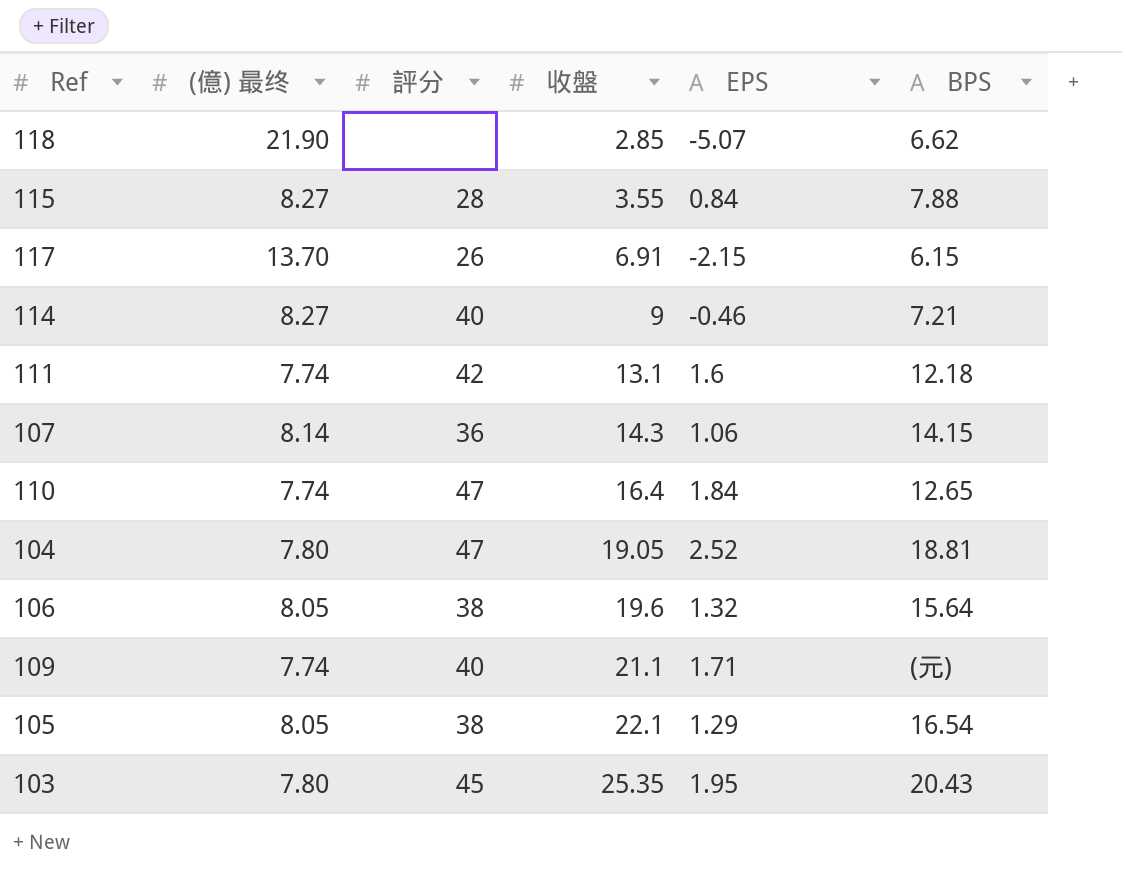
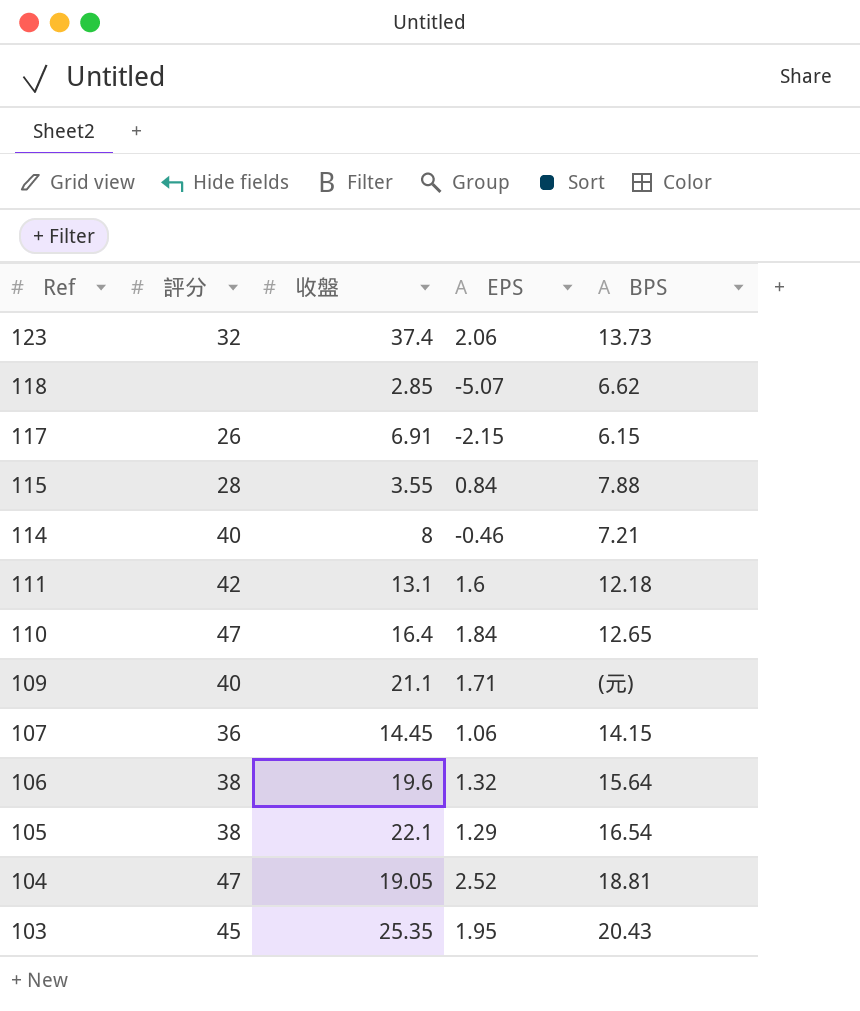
row order: 收盤 ascending -> Ref descending
column (億) 最终 | position: 2 -> none
row 123: none -> 32 | 37.4 | 2.06 | 13.73
114 | 收盤: 9 -> 8
107 | 收盤: 14.3 -> 14.45

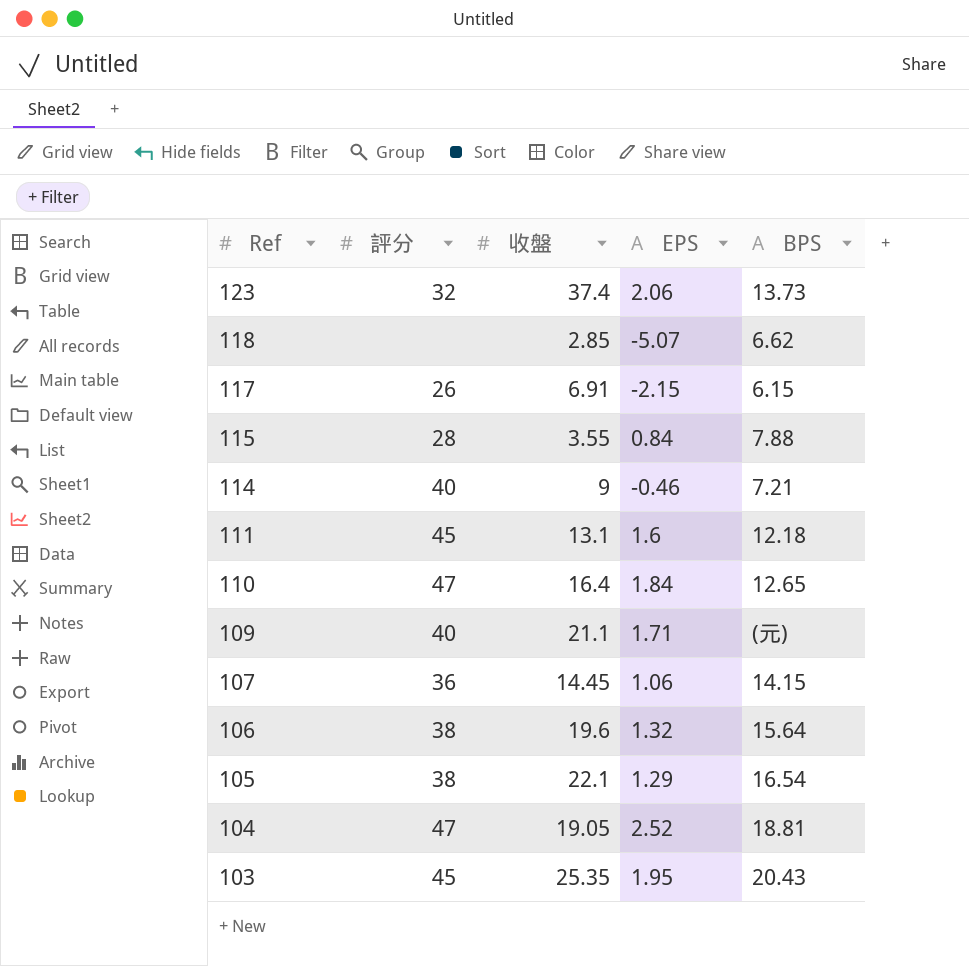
114 | 收盤: 8 -> 9
111 | 評分: 42 -> 45

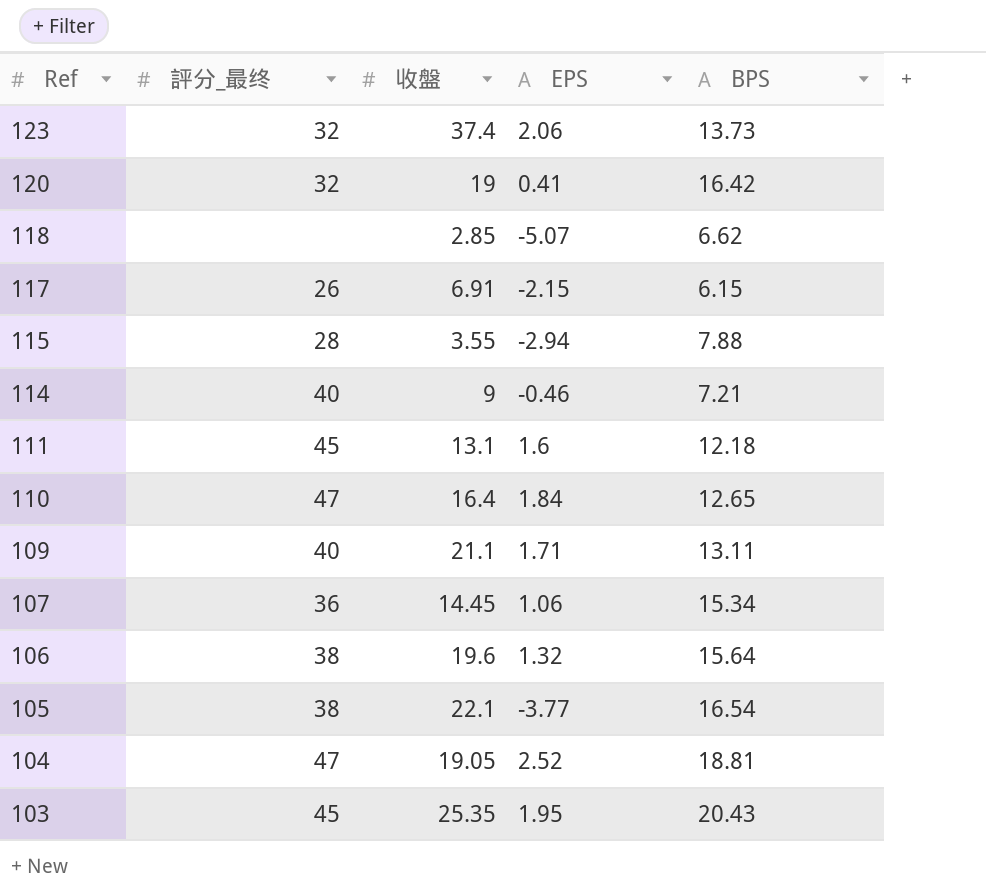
column name: 評分 -> 評分_最终
row 120: none -> 32 | 19 | 0.41 | 16.42
115 | EPS: 0.84 -> -2.94
109 | BPS: (元) -> 13.11
107 | BPS: 14.15 -> 15.34
105 | EPS: 1.29 -> -3.77

